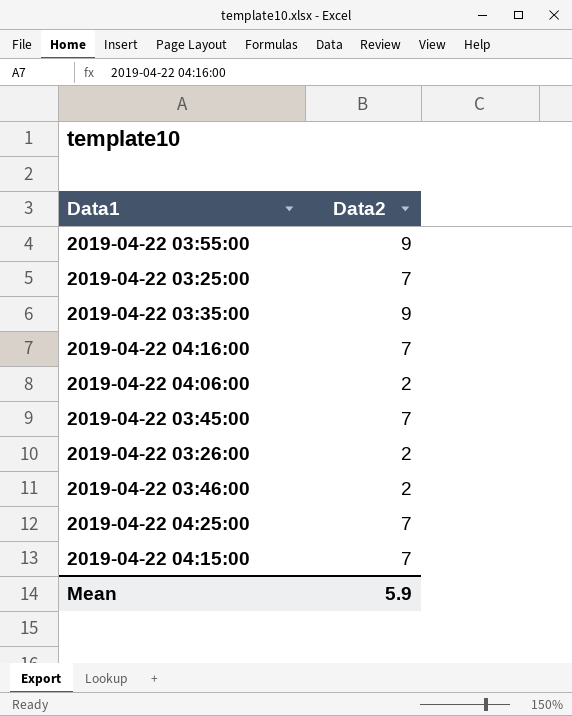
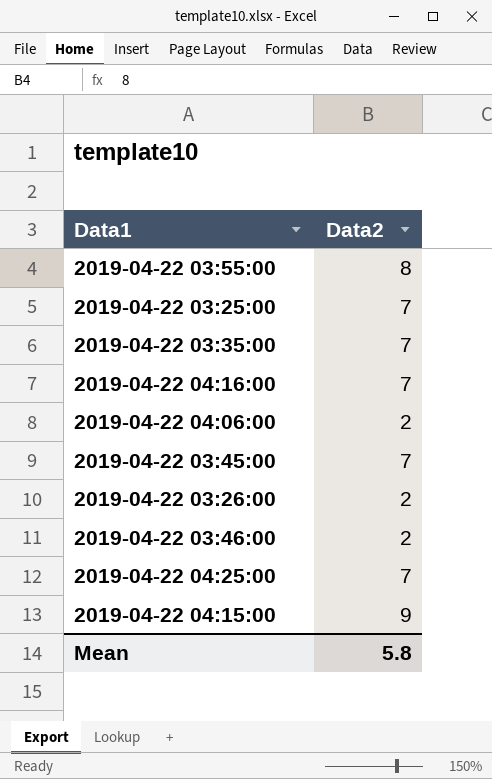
2019-04-22 03:55:00 | Data2: 9 -> 8
2019-04-22 03:35:00 | Data2: 9 -> 7
2019-04-22 04:15:00 | Data2: 7 -> 9
Mean | Data2: 5.9 -> 5.8

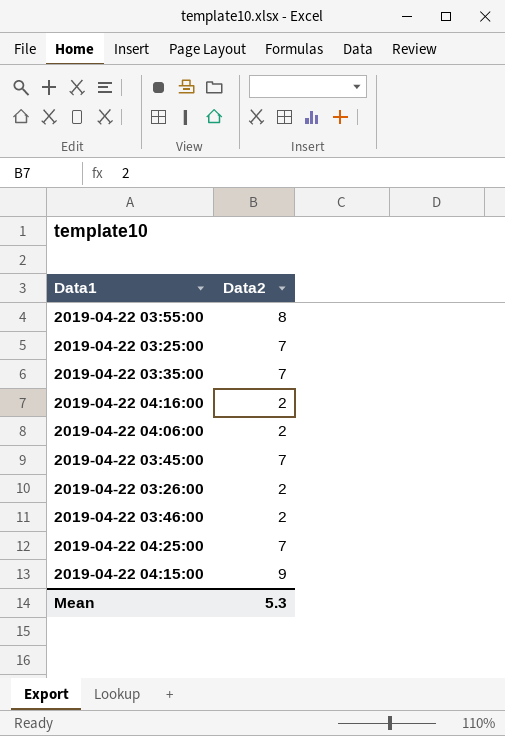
2019-04-22 04:16:00 | Data2: 7 -> 2
Mean | Data2: 5.8 -> 5.3

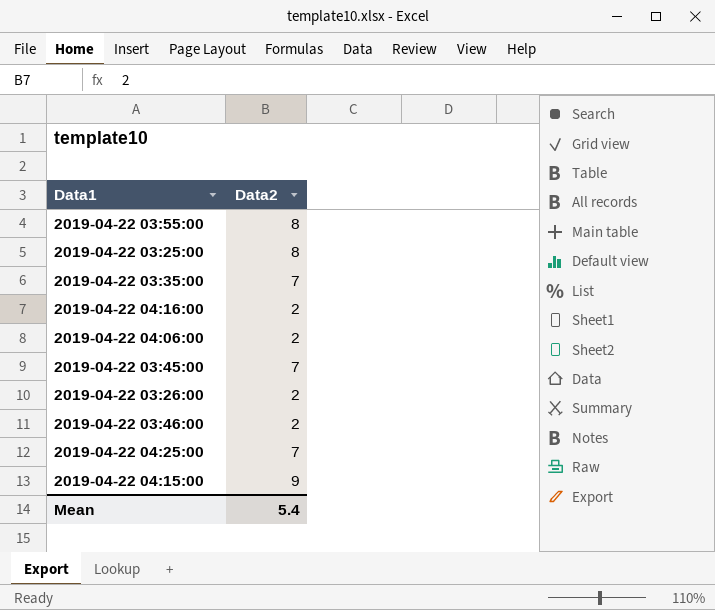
2019-04-22 03:25:00 | Data2: 7 -> 8
Mean | Data2: 5.3 -> 5.4

